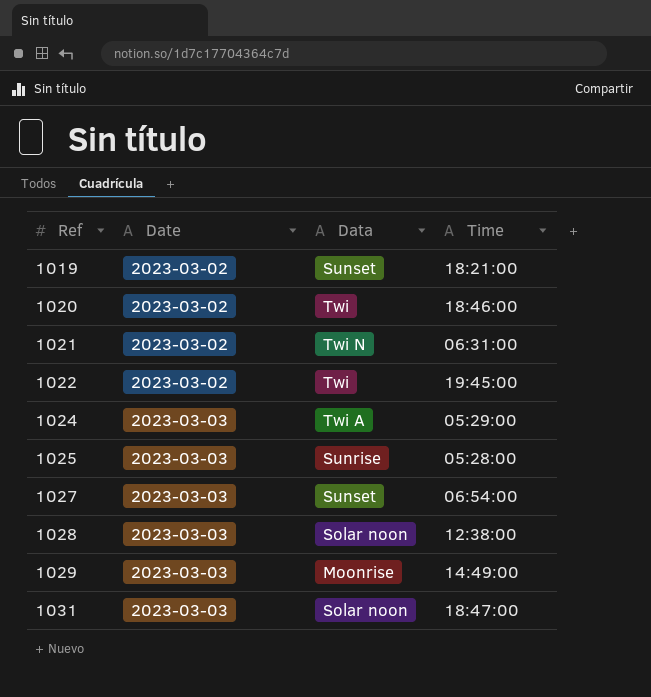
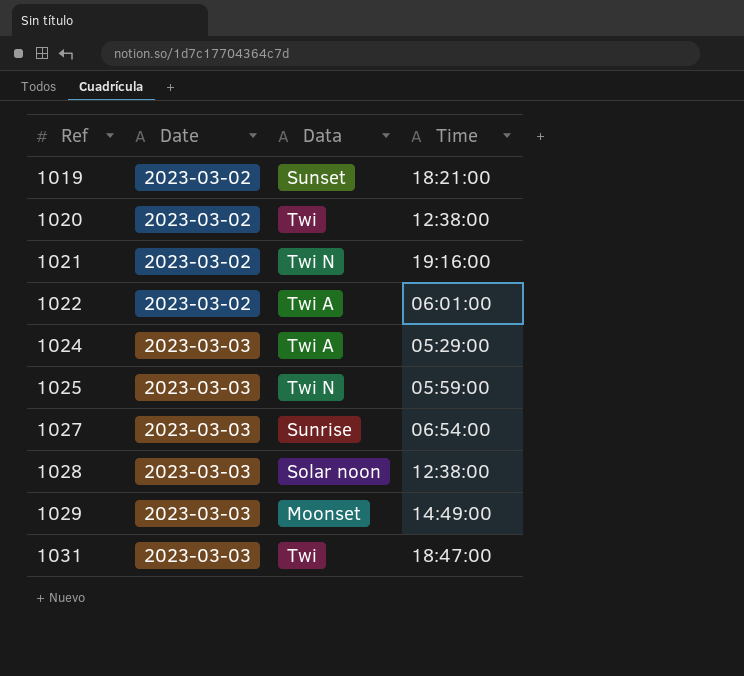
1020 | Time: 18:46:00 -> 12:38:00
1021 | Time: 06:31:00 -> 19:16:00
1022 | Data: Twi -> Twi A
1022 | Time: 19:45:00 -> 06:01:00
1025 | Data: Sunrise -> Twi N
1025 | Time: 05:28:00 -> 05:59:00
1027 | Data: Sunset -> Sunrise
1029 | Data: Moonrise -> Moonset
1031 | Data: Solar noon -> Twi

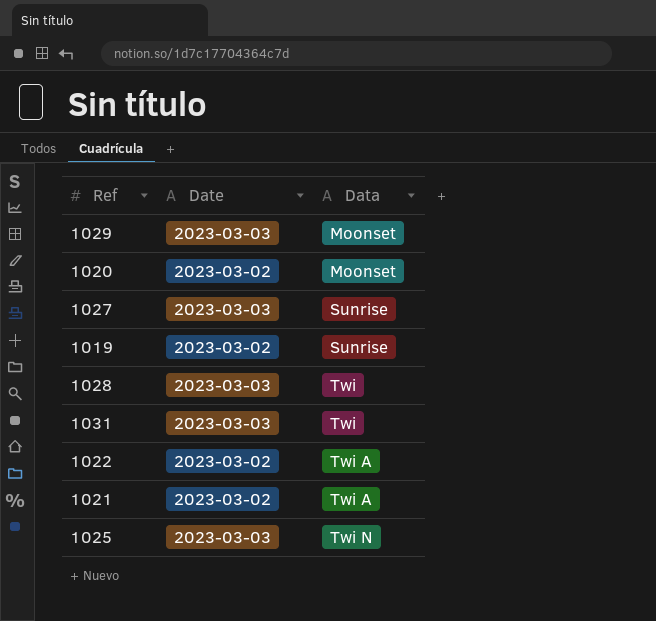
row order: Ref ascending -> Data ascending
column Time | position: 4 -> none
row 1024: 2023-03-03 | Twi A | 05:29:00 -> none
1020 | Data: Twi -> Moonset
1019 | Data: Sunset -> Sunrise
1028 | Data: Solar noon -> Twi
1021 | Data: Twi N -> Twi A

